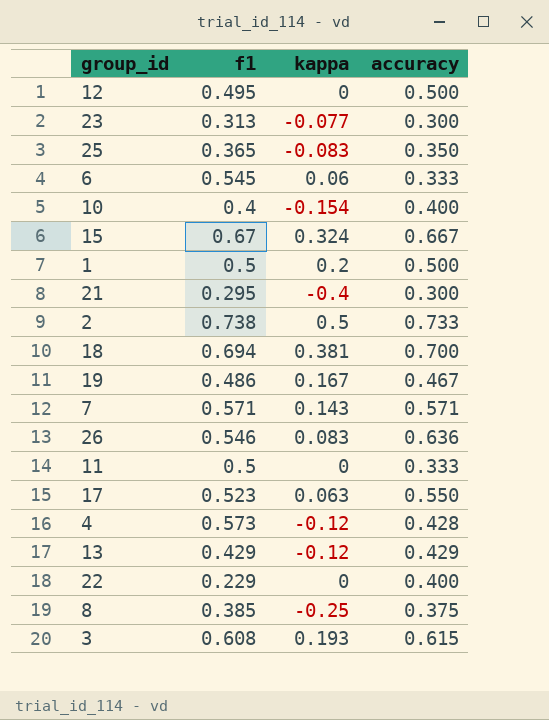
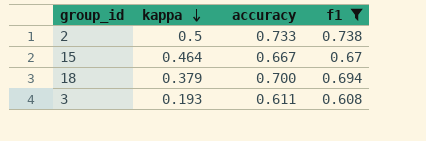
filter: none -> f1 >= 0.608
row order: none -> kappa descending
column f1 | position: 2 -> 4
15 | kappa: 0.324 -> 0.464
18 | kappa: 0.381 -> 0.379
3 | accuracy: 0.615 -> 0.611

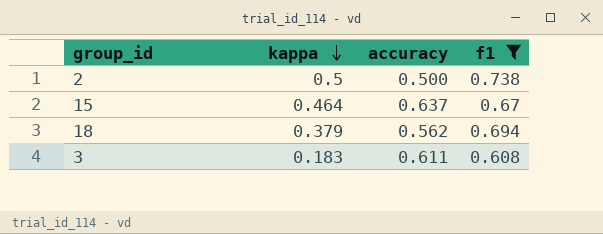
2 | accuracy: 0.733 -> 0.500
15 | accuracy: 0.667 -> 0.637
18 | accuracy: 0.700 -> 0.562
3 | kappa: 0.193 -> 0.183

